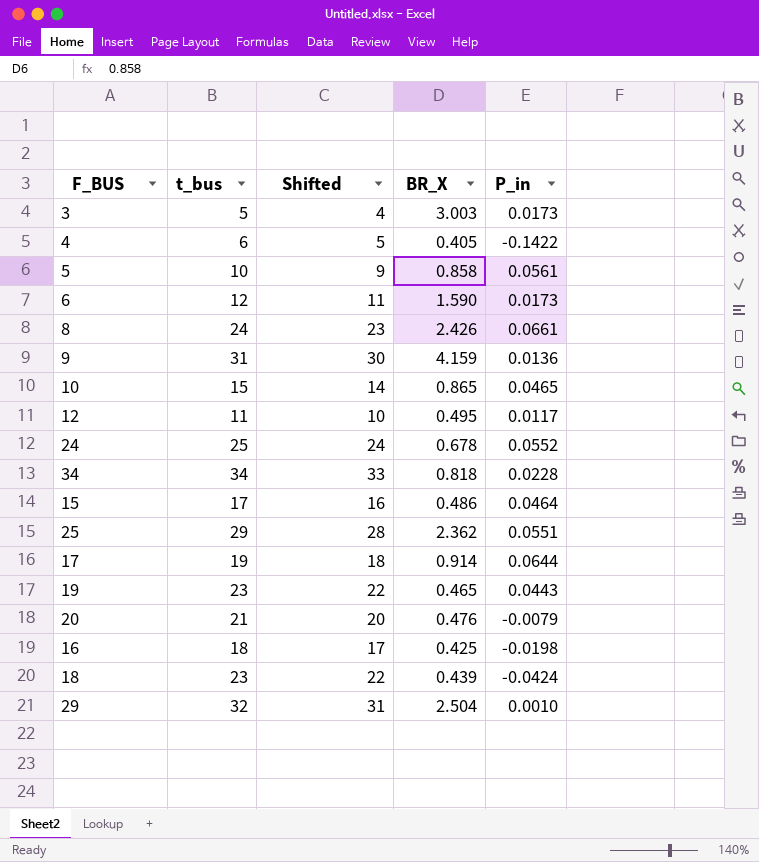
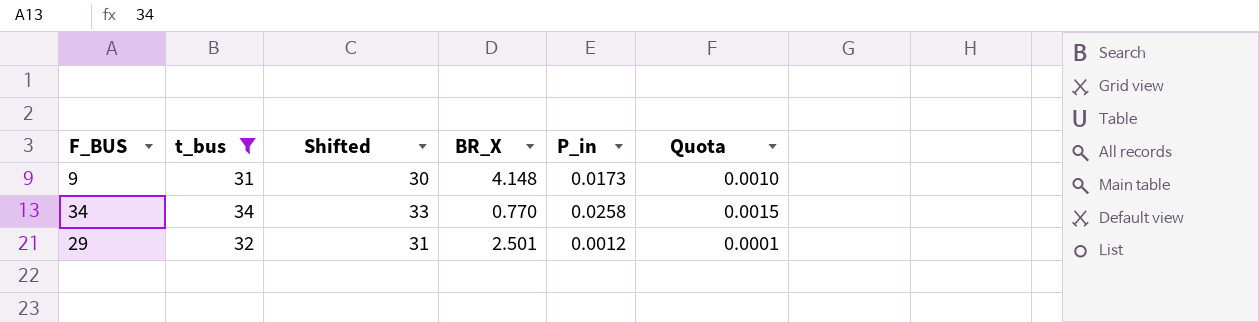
filter: none -> t_bus >= 31
column Quota | formula: none -> [P_in] * 0.06
9 | BR_X: 4.159 -> 4.148
9 | P_in: 0.0136 -> 0.0173
34 | BR_X: 0.818 -> 0.770
34 | P_in: 0.0228 -> 0.0258
29 | BR_X: 2.504 -> 2.501
29 | P_in: 0.0010 -> 0.0012

